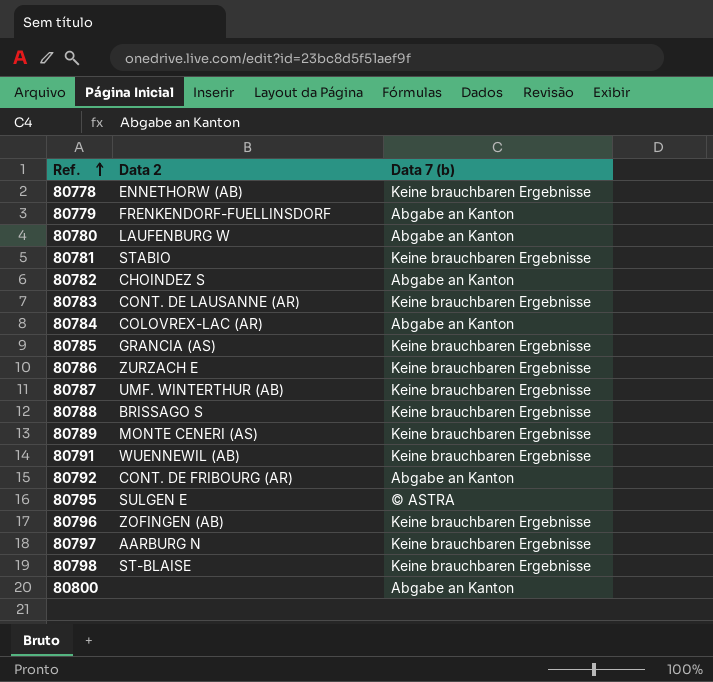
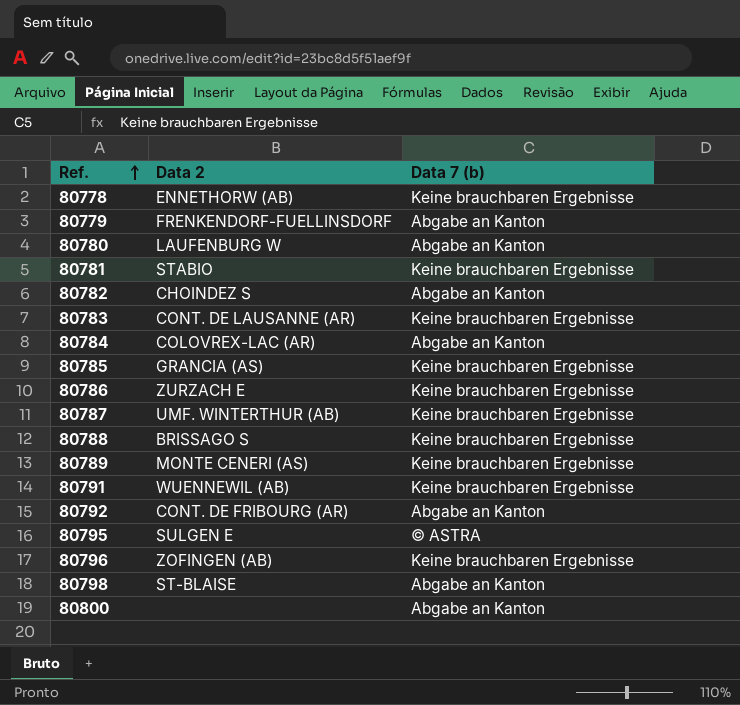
row 80797: AARBURG N | Keine brauchbaren Ergebnisse -> none
80798 | Data 7 (b): Keine brauchbaren Ergebnisse -> Abgabe an Kanton

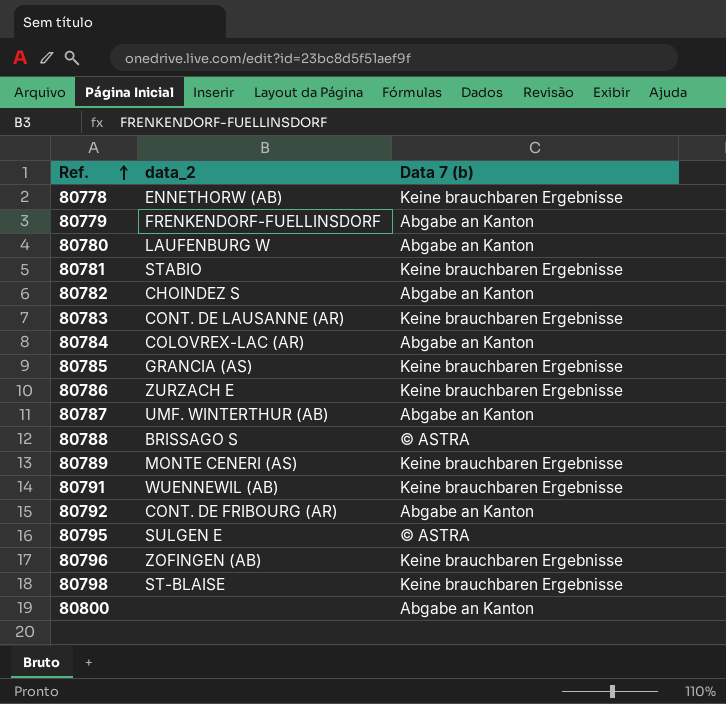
column name: Data 2 -> data_2
80787 | Data 7 (b): Keine brauchbaren Ergebnisse -> Abgabe an Kanton
80788 | Data 7 (b): Keine brauchbaren Ergebnisse -> © ASTRA
80798 | Data 7 (b): Abgabe an Kanton -> Keine brauchbaren Ergebnisse

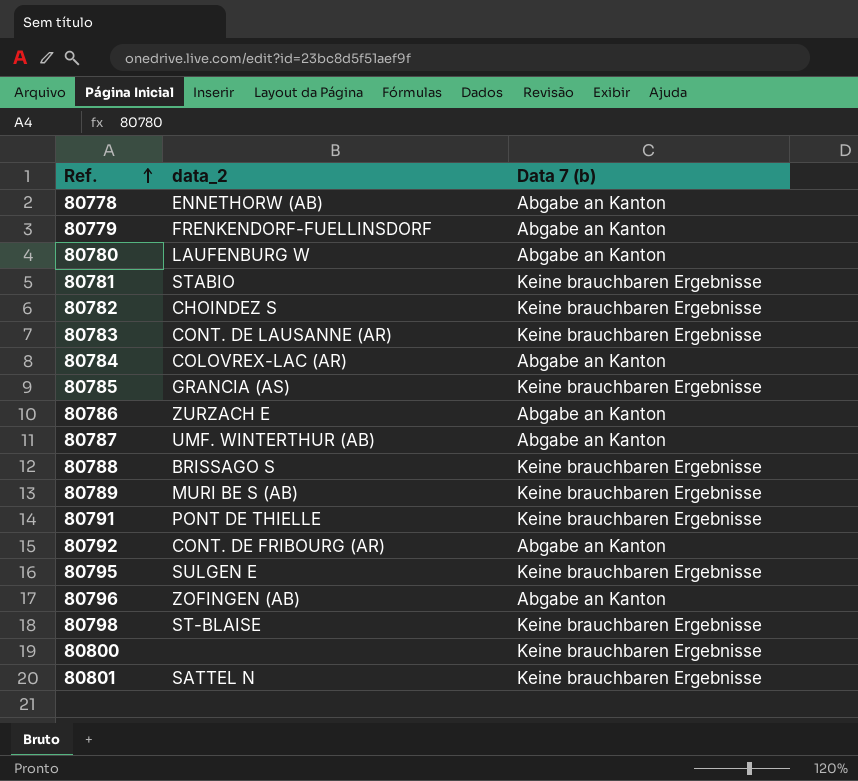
80778 | Data 7 (b): Keine brauchbaren Ergebnisse -> Abgabe an Kanton
80782 | Data 7 (b): Abgabe an Kanton -> Keine brauchbaren Ergebnisse
80786 | Data 7 (b): Keine brauchbaren Ergebnisse -> Abgabe an Kanton
80788 | Data 7 (b): © ASTRA -> Keine brauchbaren Ergebnisse
80789 | data_2: MONTE CENERI (AS) -> MURI BE S (AB)
80791 | data_2: WUENNEWIL (AB) -> PONT DE THIELLE
80795 | Data 7 (b): © ASTRA -> Keine brauchbaren Ergebnisse
80796 | Data 7 (b): Keine brauchbaren Ergebnisse -> Abgabe an Kanton
80800 | Data 7 (b): Abgabe an Kanton -> Keine brauchbaren Ergebnisse
row 80801: none -> SATTEL N | Keine brauchbaren Ergebnisse

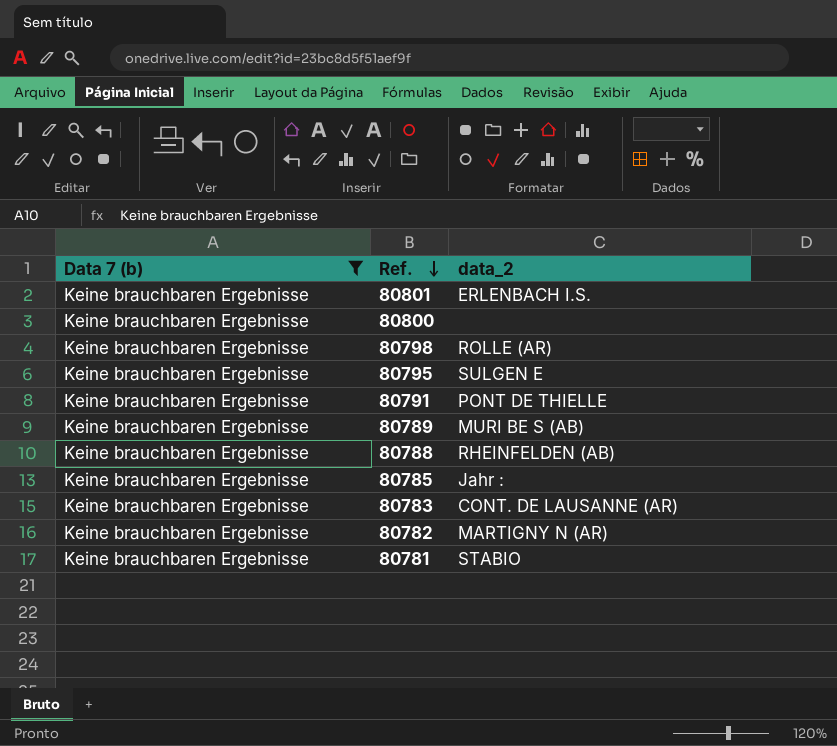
filter: none -> Data 7 (b) = Keine brauchbaren Ergebnisse
row order: Ref. ascending -> Ref. descending
column Data 7 (b) | position: 3 -> 1
80801 | data_2: SATTEL N -> ERLENBACH I.S.
80798 | data_2: ST-BLAISE -> ROLLE (AR)
80788 | data_2: BRISSAGO S -> RHEINFELDEN (AB)
80785 | data_2: GRANCIA (AS) -> Jahr :
80782 | data_2: CHOINDEZ S -> MARTIGNY N (AR)

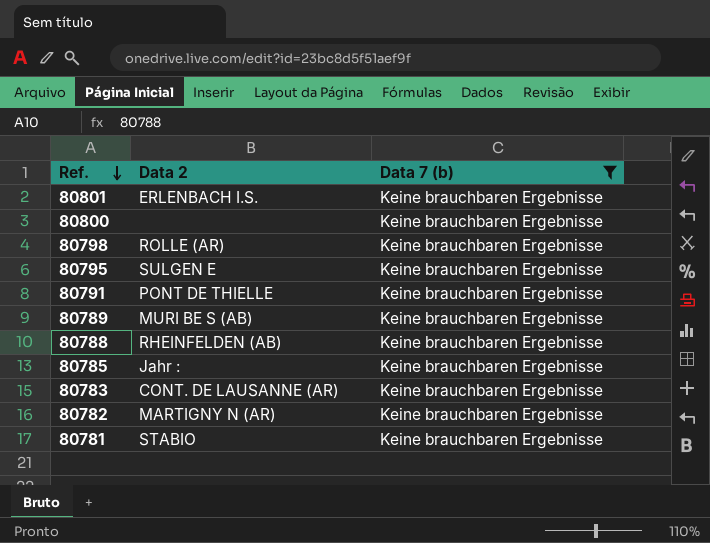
column name: data_2 -> Data 2
column Data 7 (b) | position: 1 -> 3

